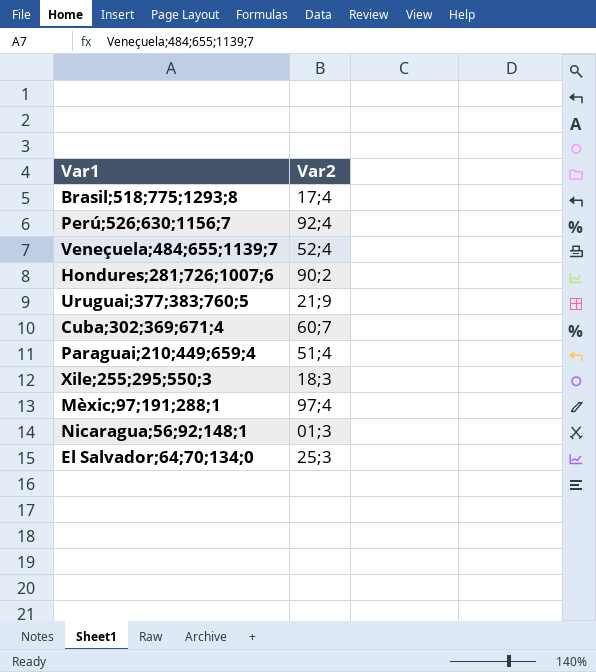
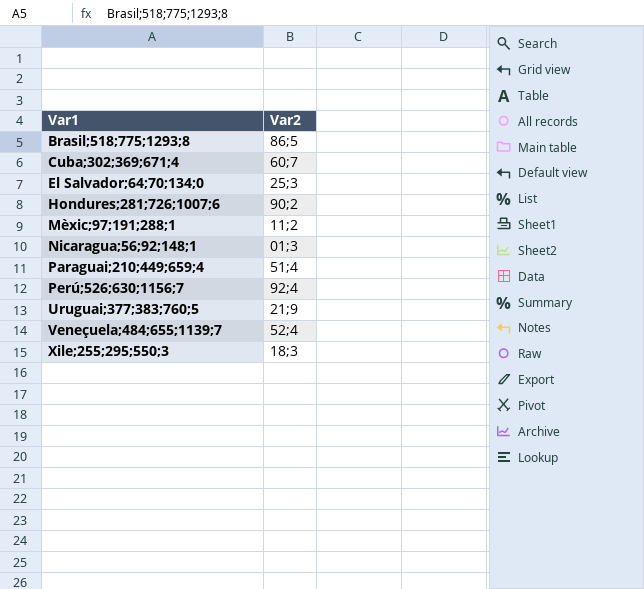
row order: none -> Var1 ascending
Brasil;518;775;1293;8 | Var2: 17;4 -> 86;5
Mèxic;97;191;288;1 | Var2: 97;4 -> 11;2

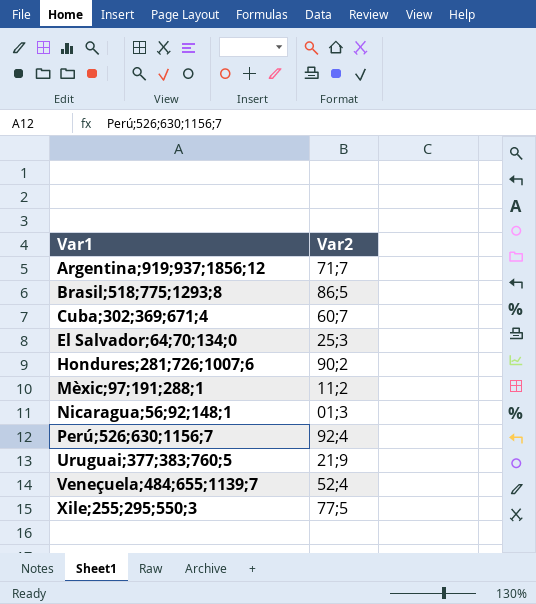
row Paraguai;210;449;659;4: 51;4 -> none
row Argentina;919;937;1856;12: none -> 71;7
Xile;255;295;550;3 | Var2: 18;3 -> 77;5

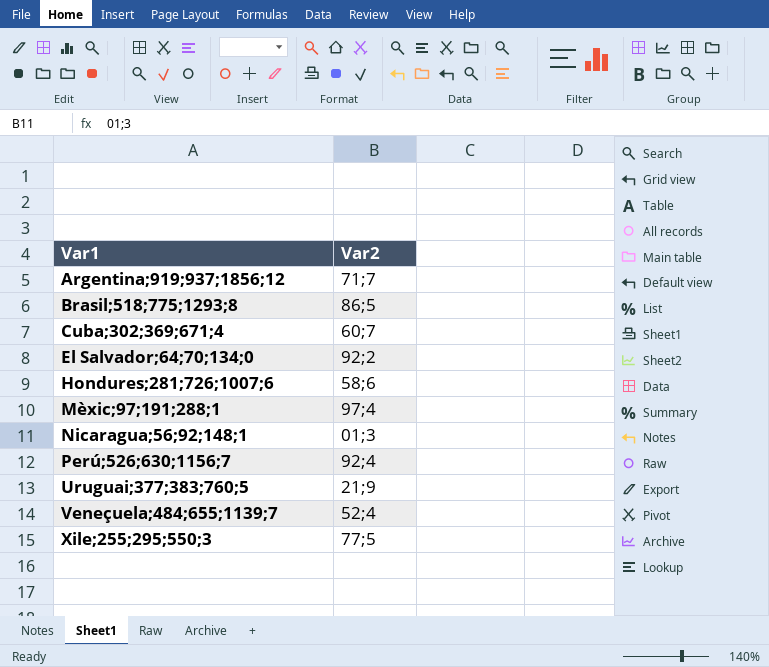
El Salvador;64;70;134;0 | Var2: 25;3 -> 92;2
Hondures;281;726;1007;6 | Var2: 90;2 -> 58;6
Mèxic;97;191;288;1 | Var2: 11;2 -> 97;4

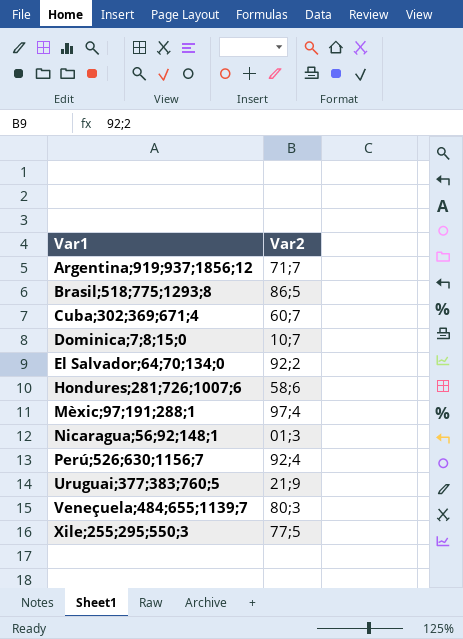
row Dominica;7;8;15;0: none -> 10;7
Veneçuela;484;655;1139;7 | Var2: 52;4 -> 80;3

